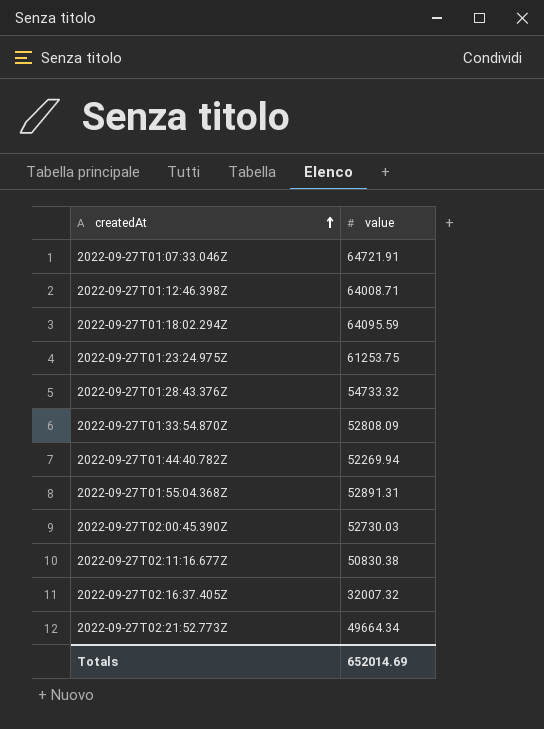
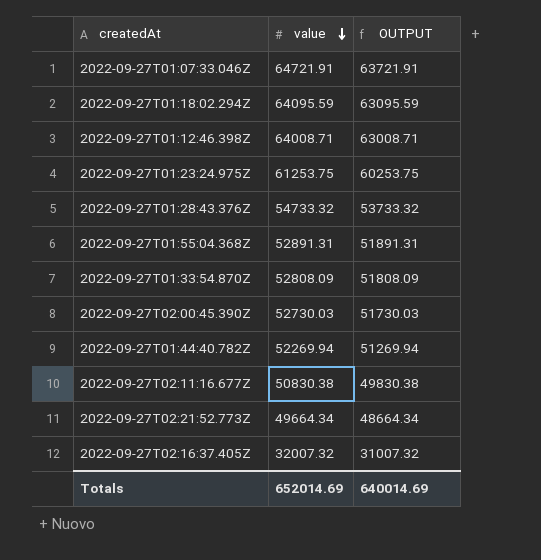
row order: createdAt ascending -> value descending
column OUTPUT | formula: none -> [value] - 1000

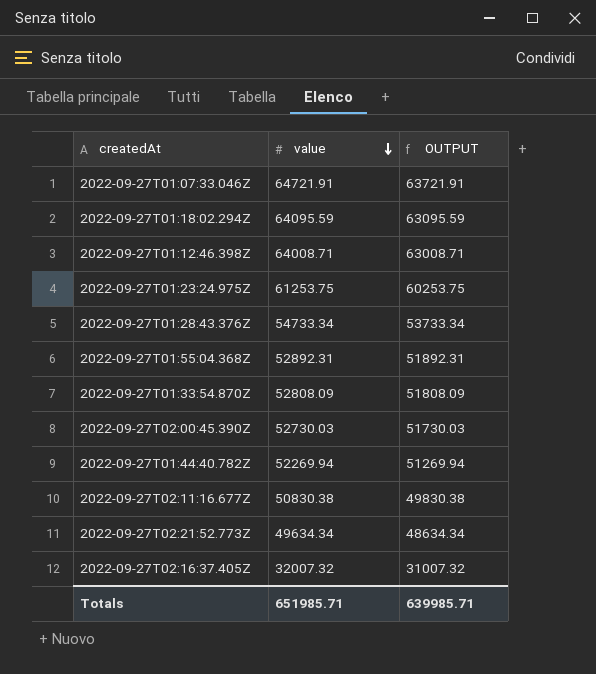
2022-09-27T01:28:43.376Z | value: 54733.32 -> 54733.34
2022-09-27T01:28:43.376Z | OUTPUT: 53733.32 -> 53733.34
2022-09-27T01:55:04.368Z | value: 52891.31 -> 52892.31
2022-09-27T01:55:04.368Z | OUTPUT: 51891.31 -> 51892.31
2022-09-27T02:21:52.773Z | value: 49664.34 -> 49634.34
2022-09-27T02:21:52.773Z | OUTPUT: 48664.34 -> 48634.34
Totals | value: 652014.69 -> 651985.71
Totals | OUTPUT: 640014.69 -> 639985.71

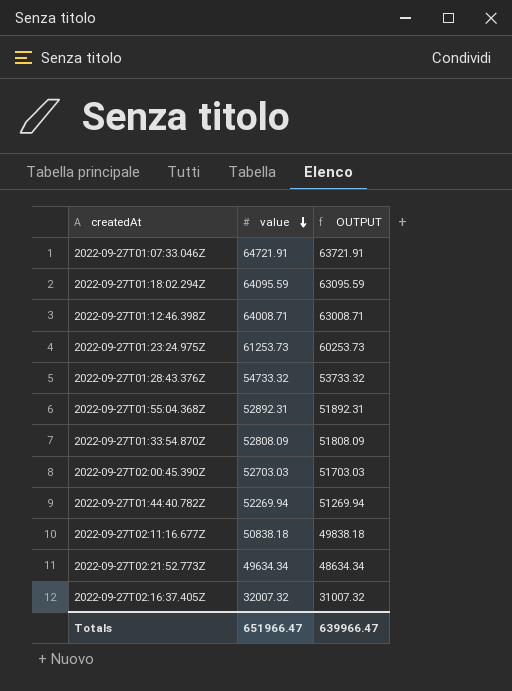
2022-09-27T01:23:24.975Z | value: 61253.75 -> 61253.73
2022-09-27T01:23:24.975Z | OUTPUT: 60253.75 -> 60253.73
2022-09-27T01:28:43.376Z | value: 54733.34 -> 54733.32
2022-09-27T01:28:43.376Z | OUTPUT: 53733.34 -> 53733.32
2022-09-27T02:00:45.390Z | value: 52730.03 -> 52703.03
2022-09-27T02:00:45.390Z | OUTPUT: 51730.03 -> 51703.03
2022-09-27T02:11:16.677Z | value: 50830.38 -> 50838.18
2022-09-27T02:11:16.677Z | OUTPUT: 49830.38 -> 49838.18
Totals | value: 651985.71 -> 651966.47
Totals | OUTPUT: 639985.71 -> 639966.47

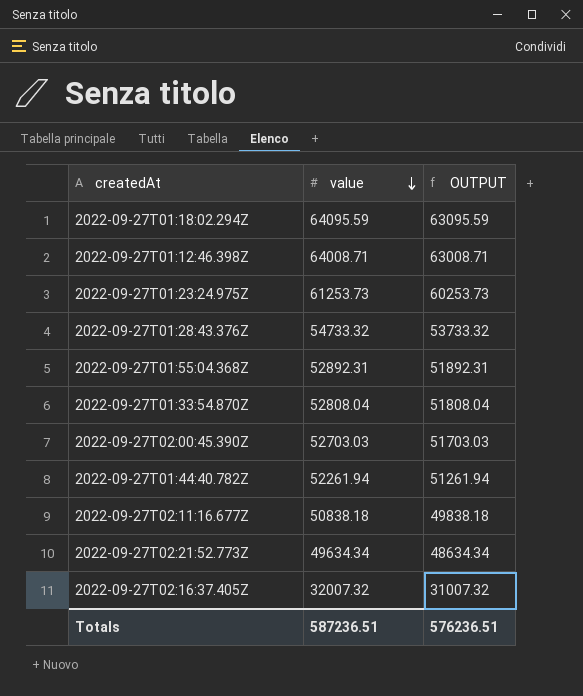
row 2022-09-27T01:07:33.046Z: 64721.91 | 63721.91 -> none
2022-09-27T01:33:54.870Z | value: 52808.09 -> 52808.04
2022-09-27T01:33:54.870Z | OUTPUT: 51808.09 -> 51808.04
2022-09-27T01:44:40.782Z | value: 52269.94 -> 52261.94
2022-09-27T01:44:40.782Z | OUTPUT: 51269.94 -> 51261.94
Totals | value: 651966.47 -> 587236.51
Totals | OUTPUT: 639966.47 -> 576236.51

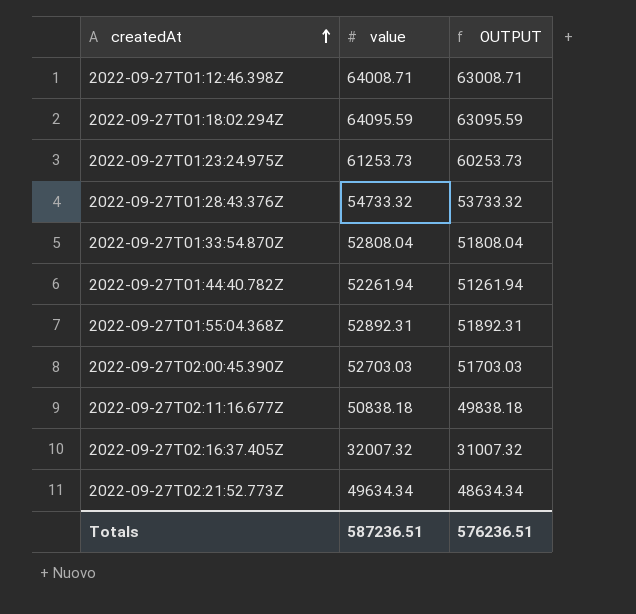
row order: value descending -> createdAt ascending

